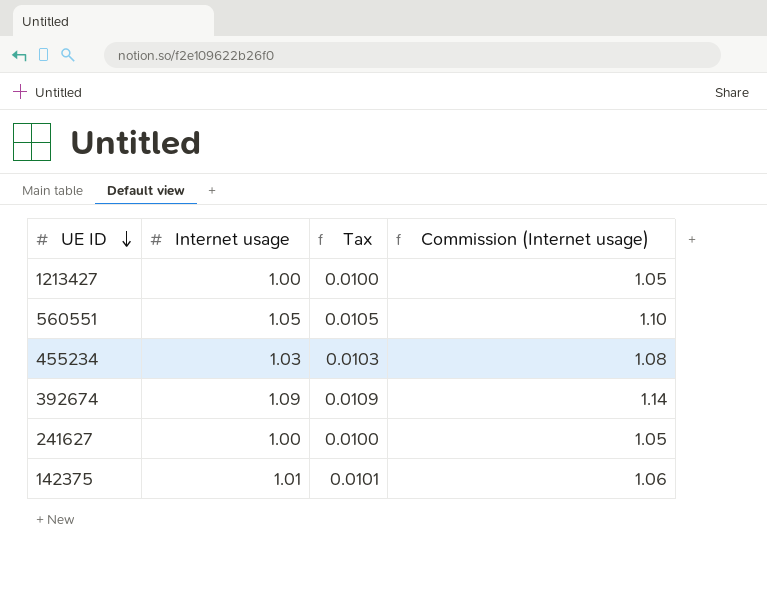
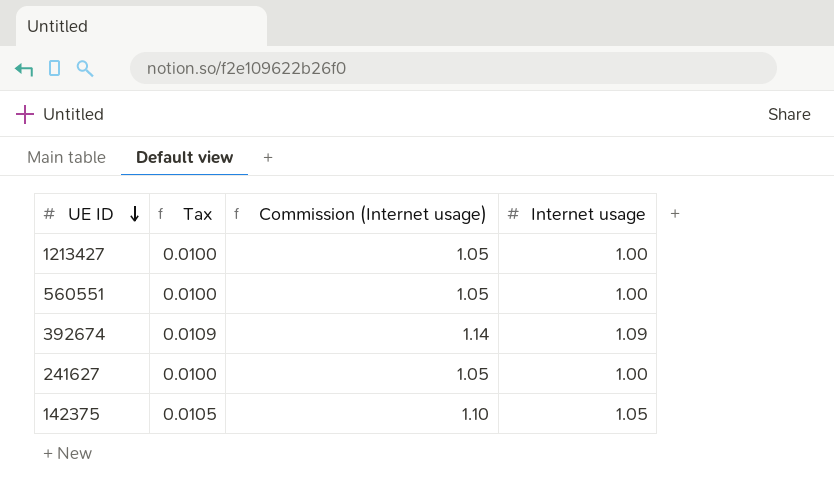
column Internet usage | position: 2 -> 4
row 455234: 1.03 | 0.0103 | 1.08 -> none
560551 | Tax: 0.0105 -> 0.0100
560551 | Commission (Internet usage): 1.10 -> 1.05
560551 | Internet usage: 1.05 -> 1.00
142375 | Tax: 0.0101 -> 0.0105
142375 | Commission (Internet usage): 1.06 -> 1.10
142375 | Internet usage: 1.01 -> 1.05

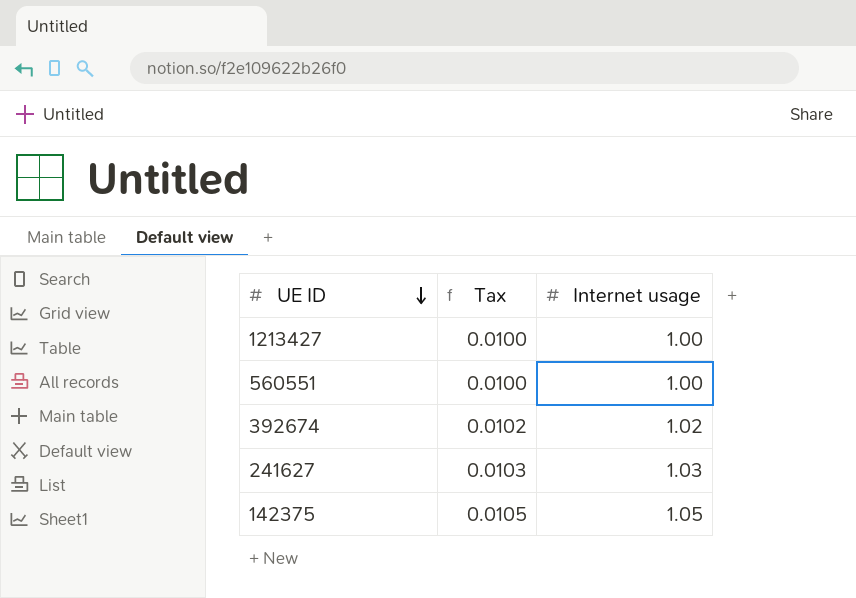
column Commission (Internet usage) | formula: [Internet usage] * 1.05 -> none
392674 | Tax: 0.0109 -> 0.0102
392674 | Internet usage: 1.09 -> 1.02
241627 | Tax: 0.0100 -> 0.0103
241627 | Internet usage: 1.00 -> 1.03

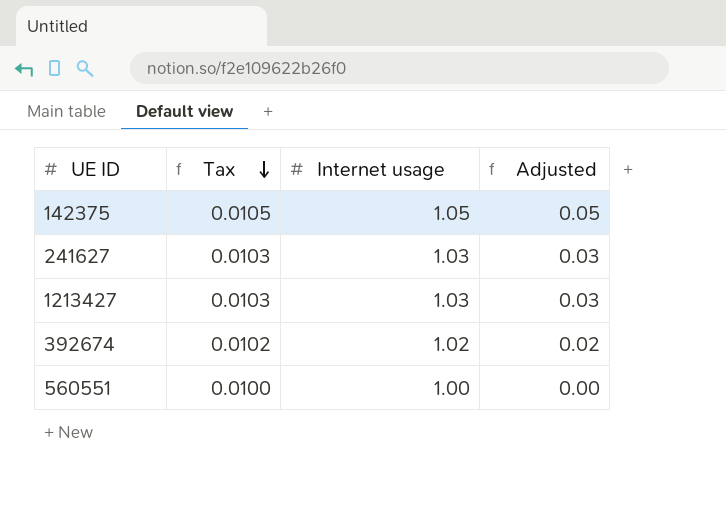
row order: UE ID descending -> Tax descending
column Adjusted | formula: none -> [Internet usage] - 1
1213427 | Tax: 0.0100 -> 0.0103
1213427 | Internet usage: 1.00 -> 1.03

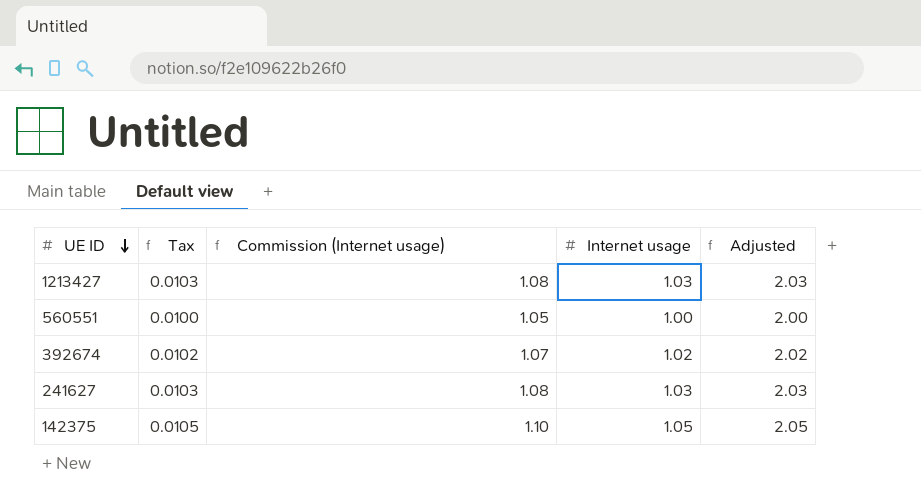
row order: Tax descending -> UE ID descending
column Commission (Internet usage) | formula: none -> [Internet usage] * 1.05
column Adjusted | formula: [Internet usage] - 1 -> [Internet usage] + 1

